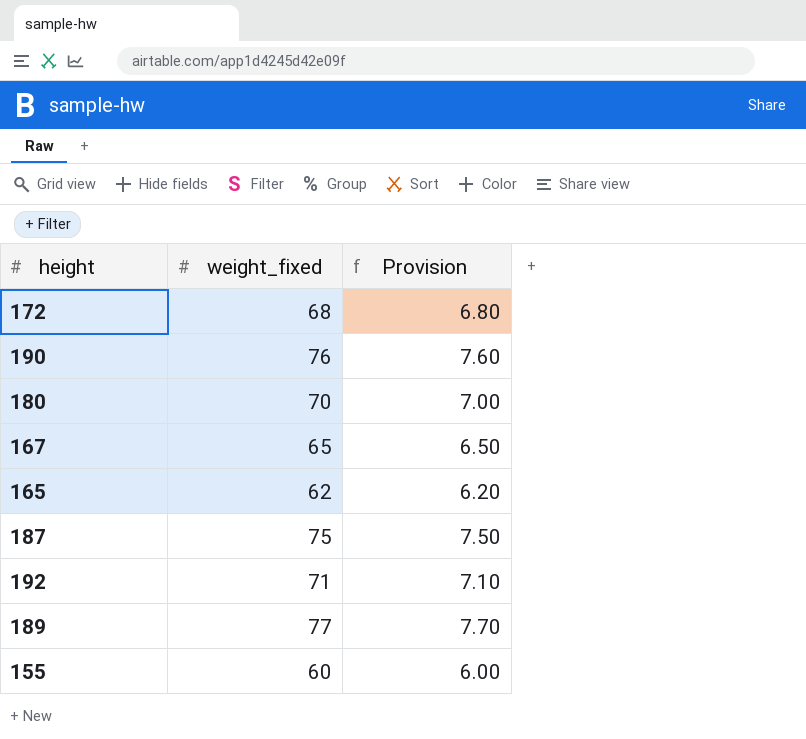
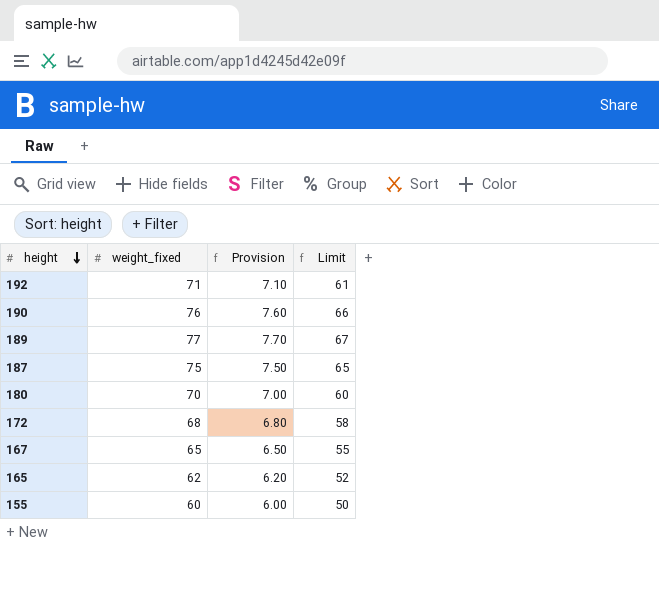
row order: none -> height descending
column Limit | formula: none -> [weight_fixed] - 10

